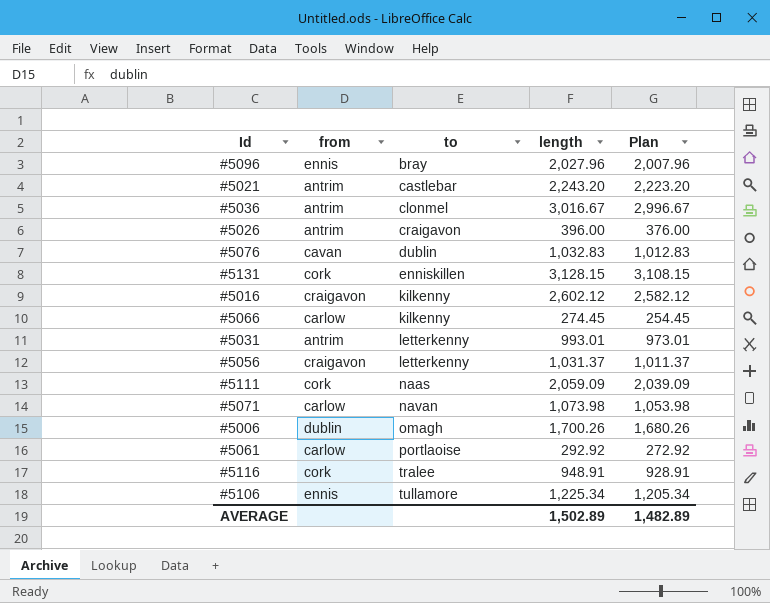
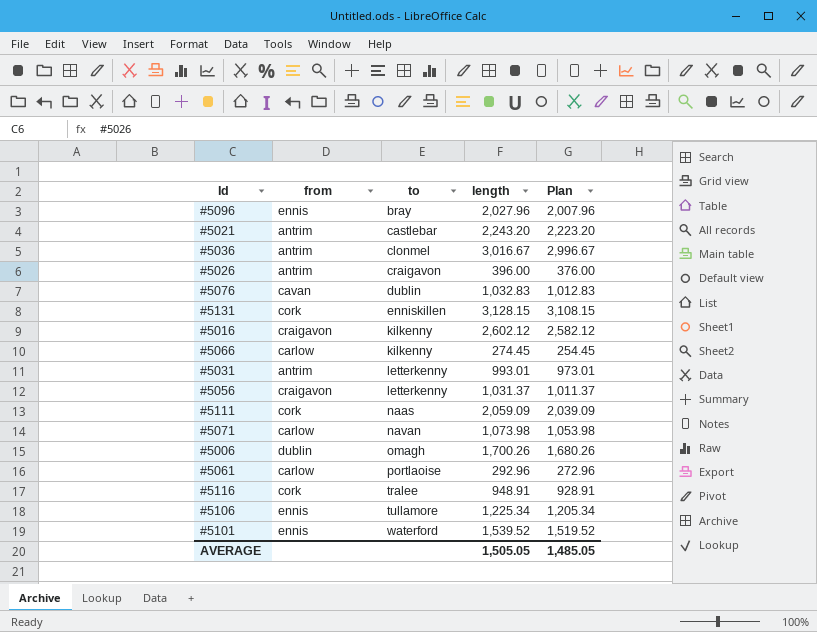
#5061 | length: 292.92 -> 292.96
#5061 | Plan: 272.92 -> 272.96
row #5101: none -> ennis | waterford | 1,539.52 | 1,519.52
AVERAGE | length: 1,502.89 -> 1,505.05
AVERAGE | Plan: 1,482.89 -> 1,485.05

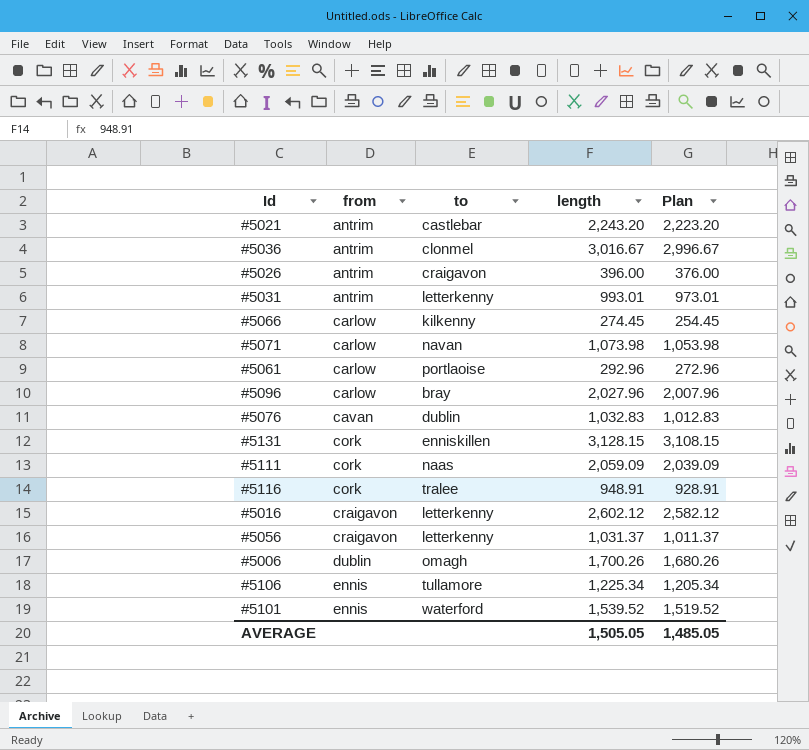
row order: to ascending -> from ascending
#5096 | from: ennis -> carlow
#5016 | to: kilkenny -> letterkenny

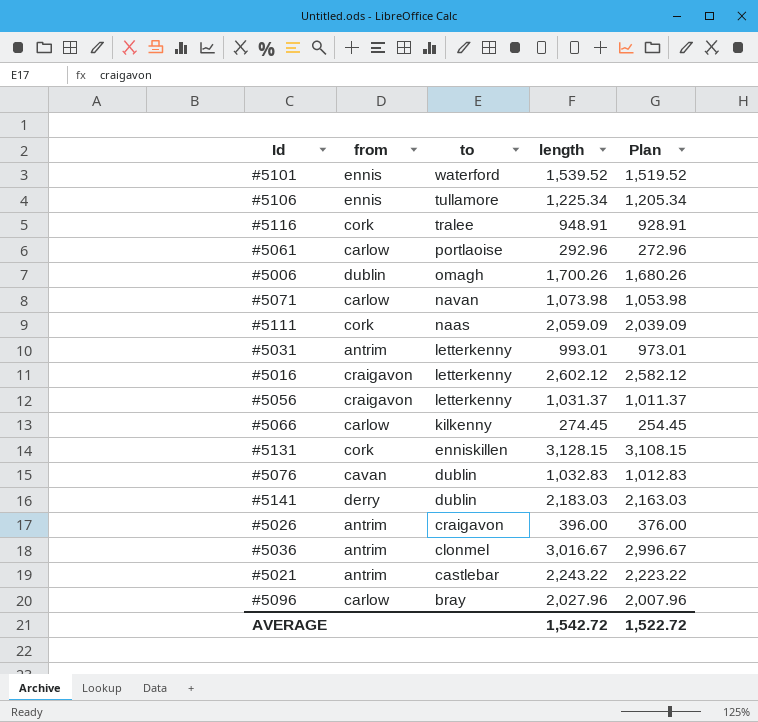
row order: from ascending -> to descending
row #5141: none -> derry | dublin | 2,183.03 | 2,163.03
#5021 | length: 2,243.20 -> 2,243.22
#5021 | Plan: 2,223.20 -> 2,223.22
AVERAGE | length: 1,505.05 -> 1,542.72
AVERAGE | Plan: 1,485.05 -> 1,522.72

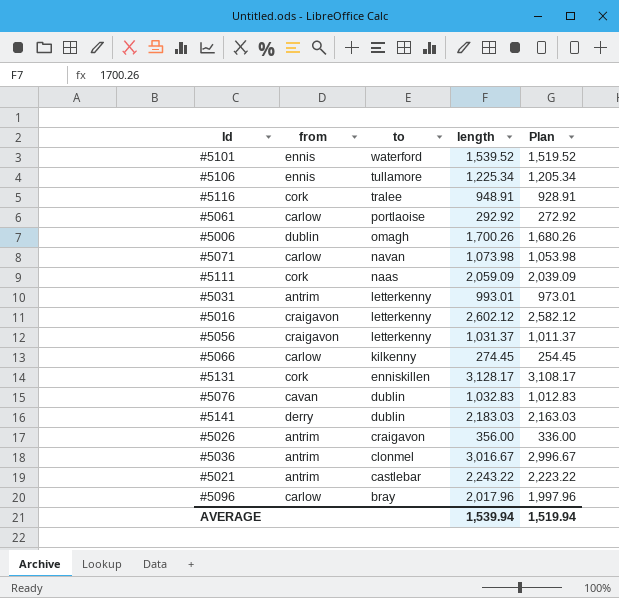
#5061 | length: 292.96 -> 292.92
#5061 | Plan: 272.96 -> 272.92
#5131 | length: 3,128.15 -> 3,128.17
#5131 | Plan: 3,108.15 -> 3,108.17
#5026 | length: 396.00 -> 356.00
#5026 | Plan: 376.00 -> 336.00
#5096 | length: 2,027.96 -> 2,017.96
#5096 | Plan: 2,007.96 -> 1,997.96
AVERAGE | length: 1,542.72 -> 1,539.94
AVERAGE | Plan: 1,522.72 -> 1,519.94

